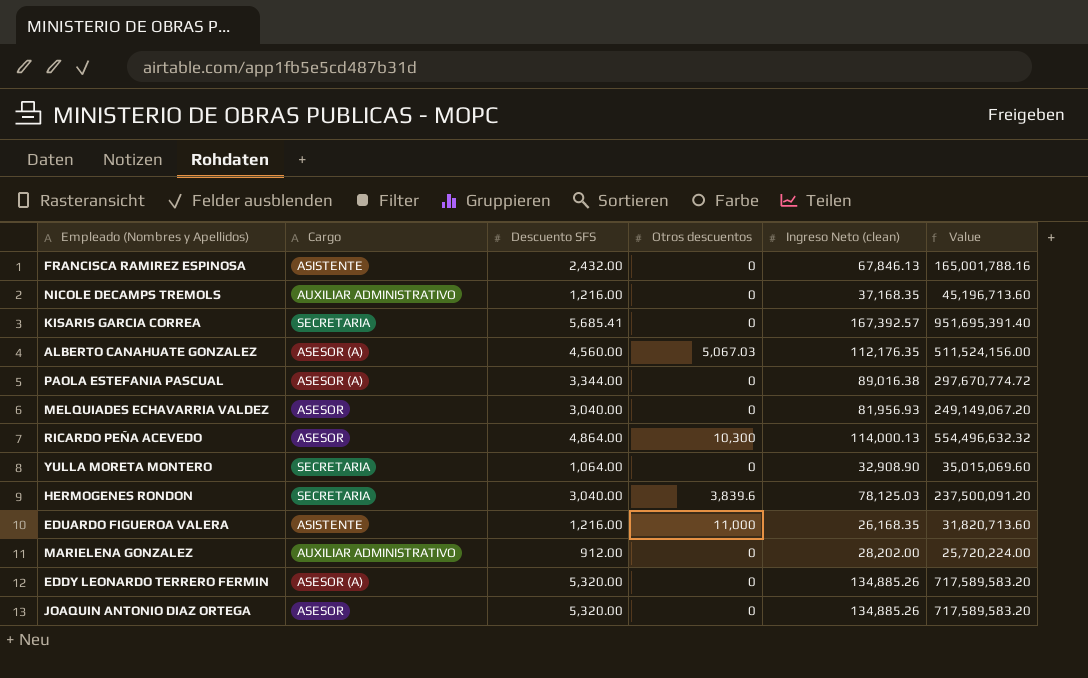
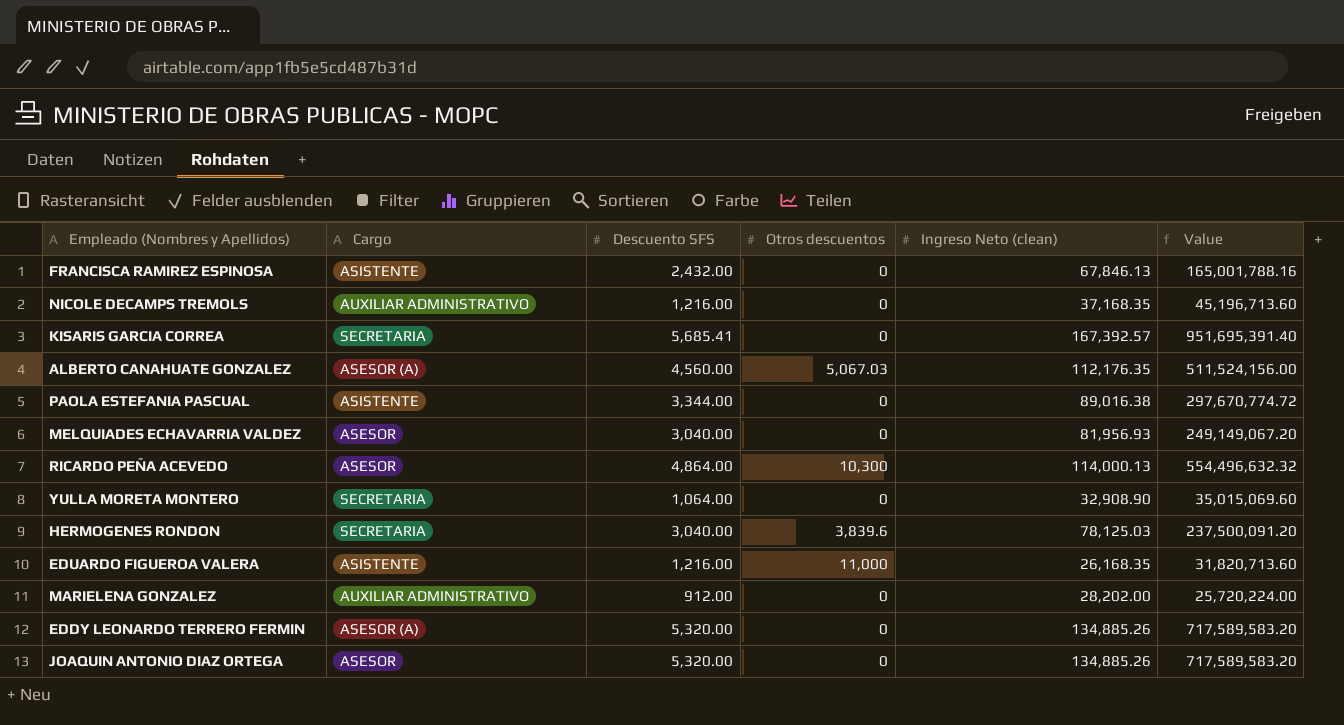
PAOLA ESTEFANIA PASCUAL | Cargo: ASESOR (A) -> ASISTENTE

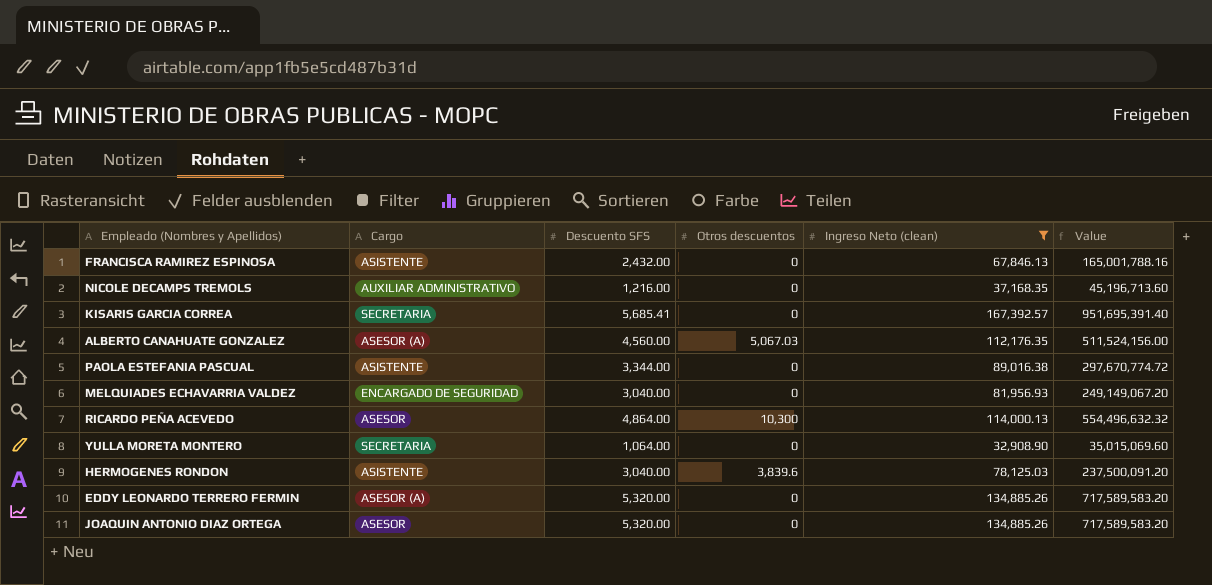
filter: none -> Ingreso Neto (clean) >= 32,908.90
MELQUIADES ECHAVARRIA VALDEZ | Cargo: ASESOR -> ENCARGADO DE SEGURIDAD
HERMOGENES RONDON | Cargo: SECRETARIA -> ASISTENTE

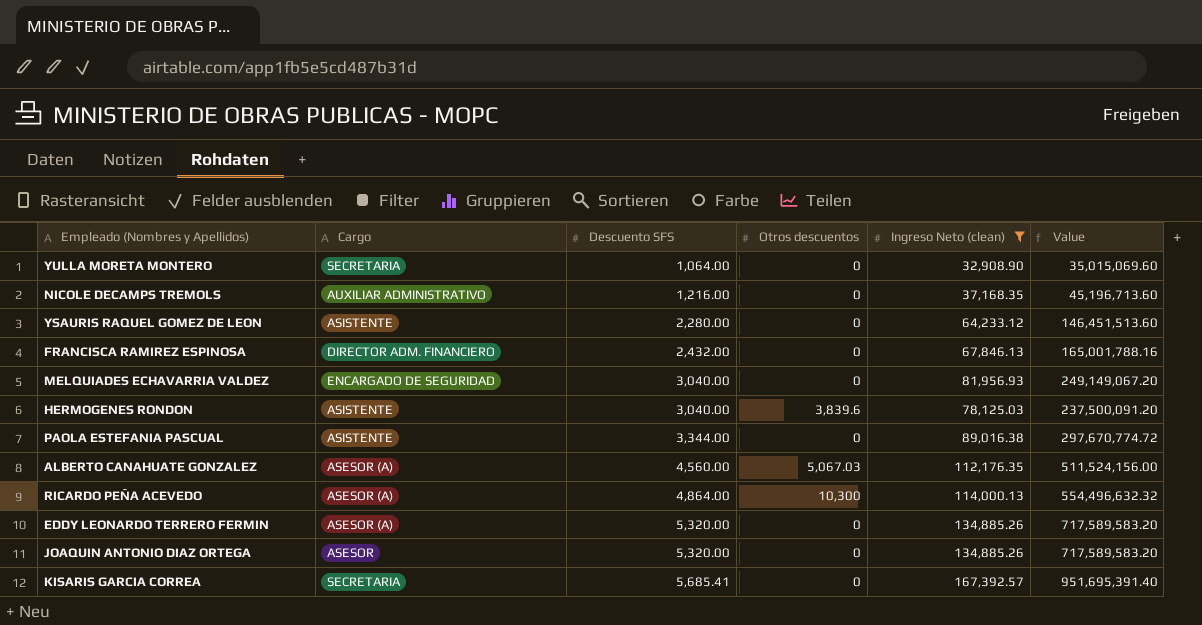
row order: none -> Descuento SFS ascending
row YSAURIS RAQUEL GOMEZ DE LEON: none -> ASISTENTE | 2,280.00 | 0 | 64,233.12 | 146,451,513.60
FRANCISCA RAMIREZ ESPINOSA | Cargo: ASISTENTE -> DIRECTOR ADM. FINANCIERO
RICARDO PEÑA ACEVEDO | Cargo: ASESOR -> ASESOR (A)

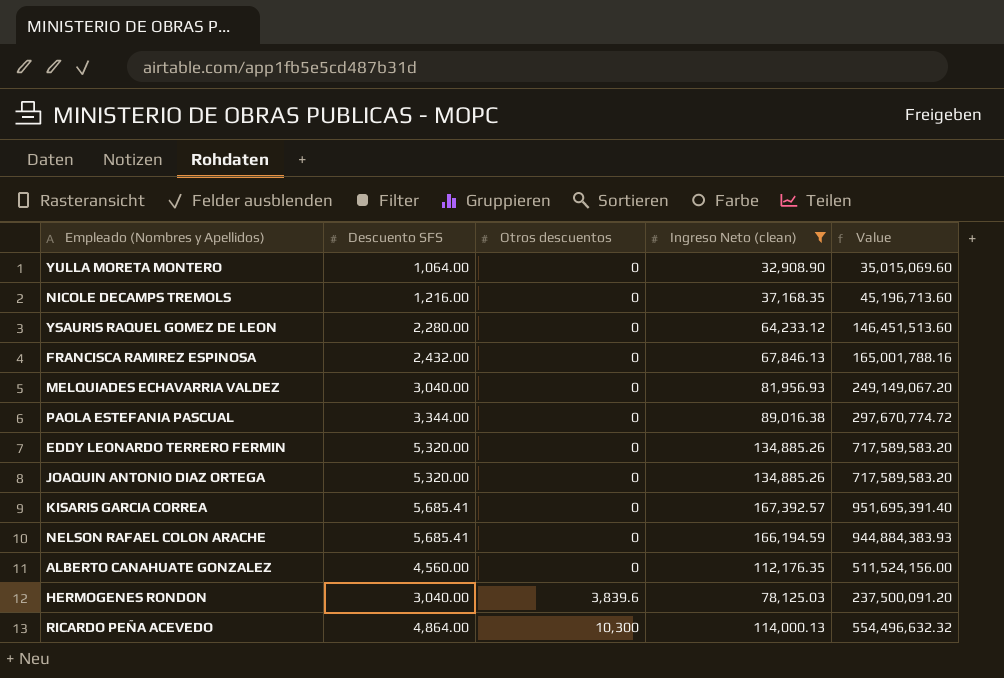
row order: Descuento SFS ascending -> Otros descuentos ascending
column Cargo | position: 2 -> none
row NELSON RAFAEL COLON ARACHE: none -> 5,685.41 | 0 | 166,194.59 | 944,884,383.93
ALBERTO CANAHUATE GONZALEZ | Otros descuentos: 5,067.03 -> 0

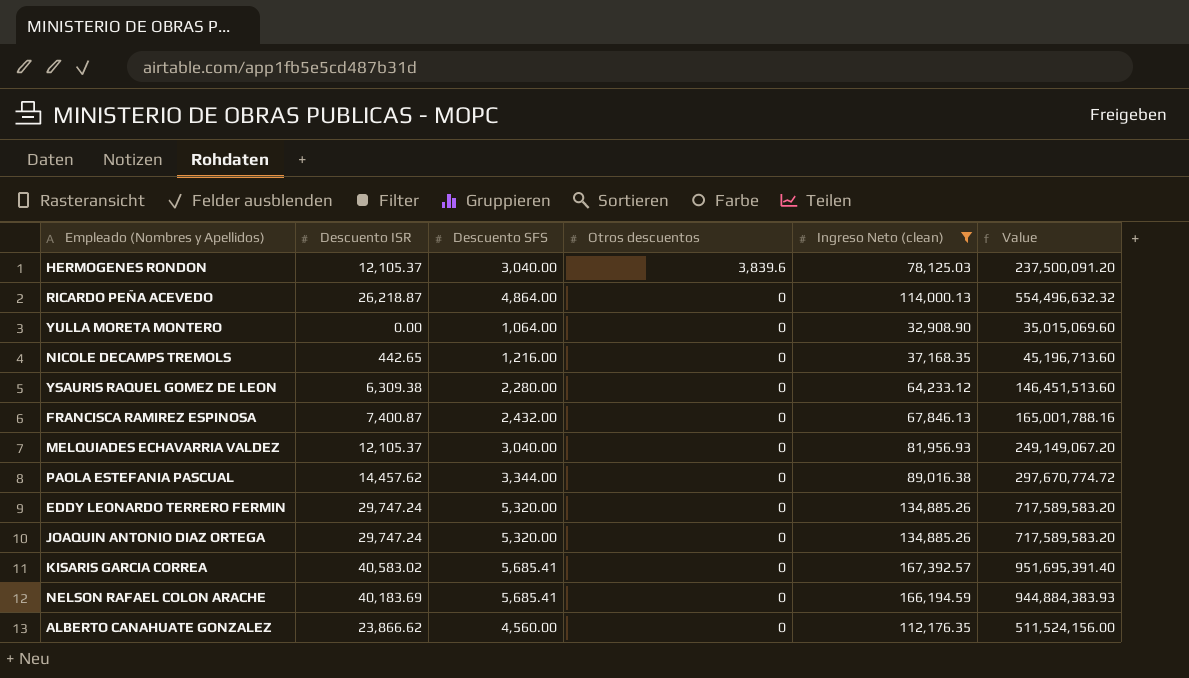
row order: Otros descuentos ascending -> Otros descuentos descending
column Descuento ISR | position: none -> 2
RICARDO PEÑA ACEVEDO | Otros descuentos: 10,300 -> 0

